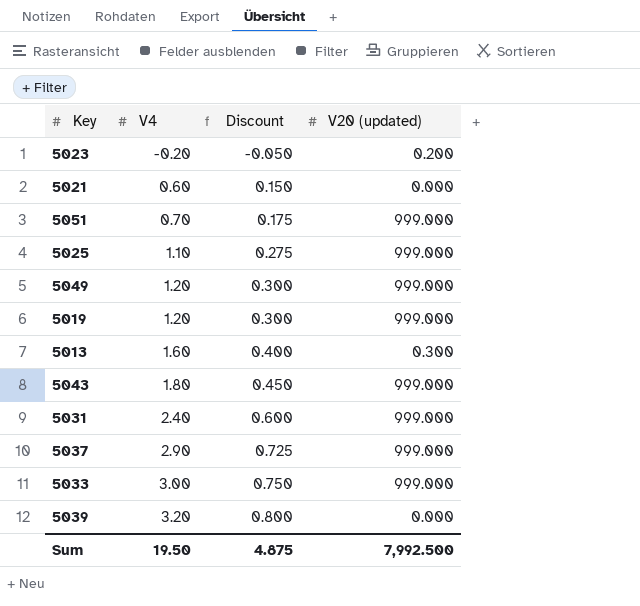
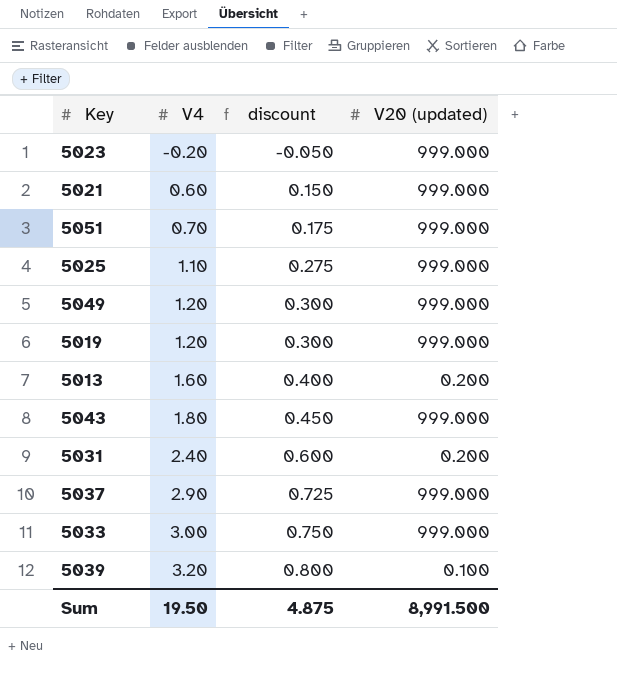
column name: Discount -> discount
5023 | V20 (updated): 0.200 -> 999.000
5021 | V20 (updated): 0.000 -> 999.000
5013 | V20 (updated): 0.300 -> 0.200
5031 | V20 (updated): 999.000 -> 0.200
5039 | V20 (updated): 0.000 -> 0.100
Sum | V20 (updated): 7,992.500 -> 8,991.500

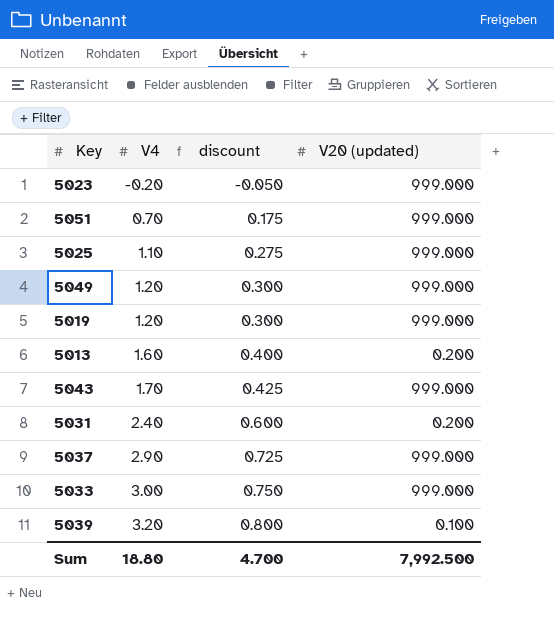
row 5021: 0.60 | 0.150 | 999.000 -> none
5043 | V4: 1.80 -> 1.70
5043 | discount: 0.450 -> 0.425
Sum | V4: 19.50 -> 18.80
Sum | discount: 4.875 -> 4.700
Sum | V20 (updated): 8,991.500 -> 7,992.500

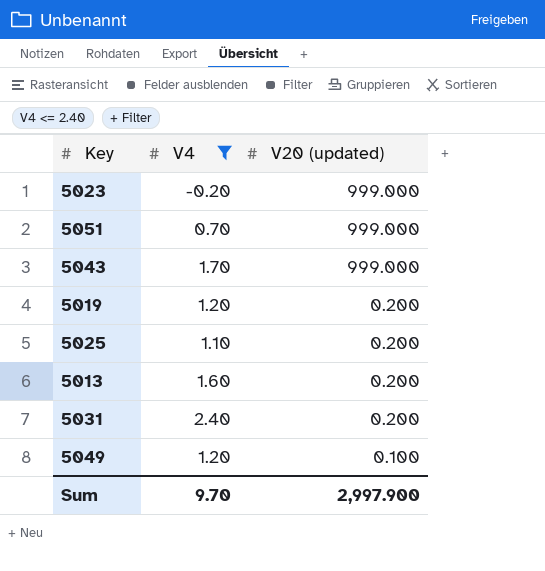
filter: none -> V4 <= 2.40
row order: V4 ascending -> V20 (updated) descending
column discount | formula: [V4] * 0.25 -> none
5019 | V20 (updated): 999.000 -> 0.200
5025 | V20 (updated): 999.000 -> 0.200
5049 | V20 (updated): 999.000 -> 0.100
Sum | V4: 18.80 -> 9.70
Sum | V20 (updated): 7,992.500 -> 2,997.900

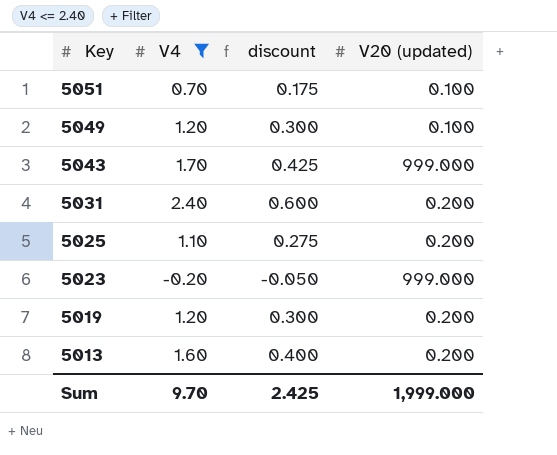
row order: V20 (updated) descending -> Key descending
column discount | formula: none -> [V4] * 0.25
5051 | V20 (updated): 999.000 -> 0.100
Sum | V20 (updated): 2,997.900 -> 1,999.000

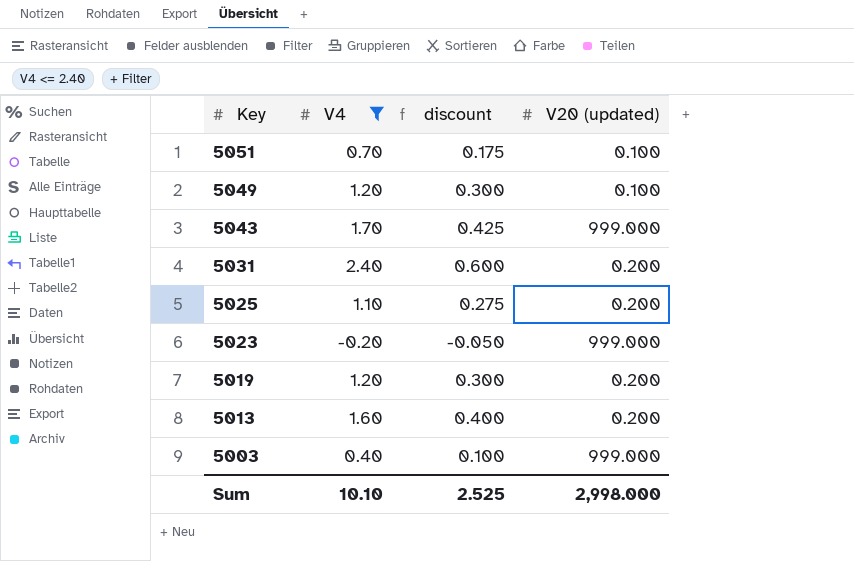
row 5003: none -> 0.40 | 0.100 | 999.000
Sum | V4: 9.70 -> 10.10
Sum | discount: 2.425 -> 2.525
Sum | V20 (updated): 1,999.000 -> 2,998.000

